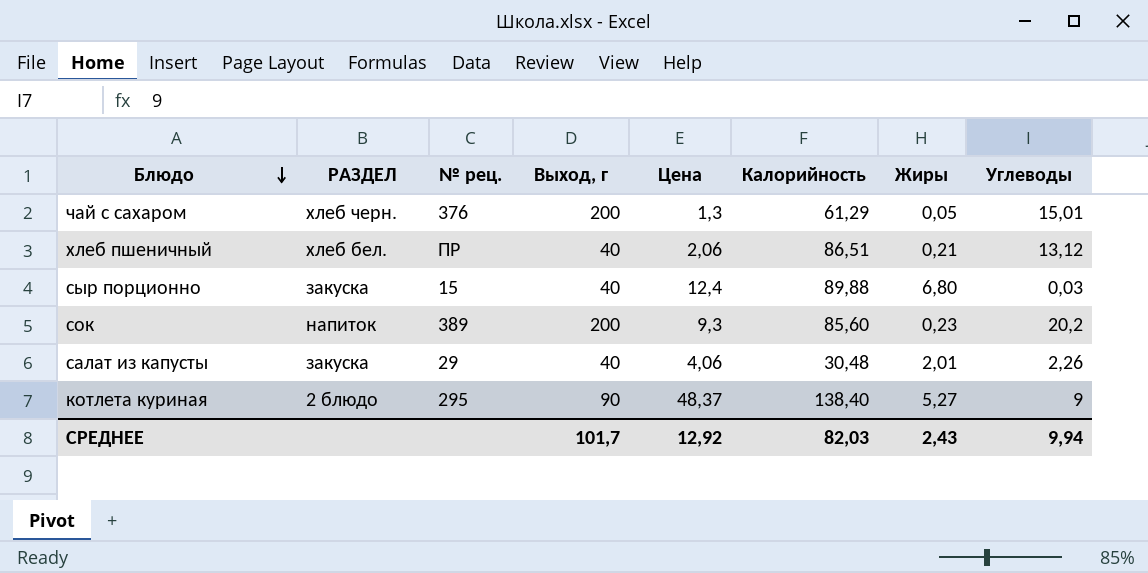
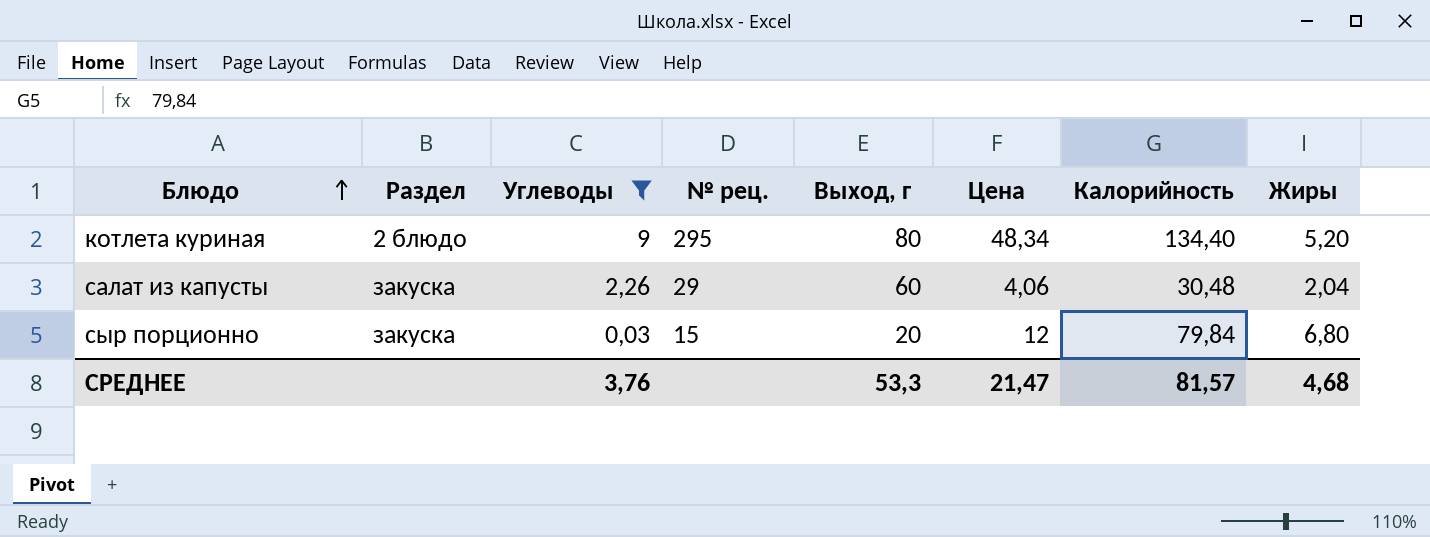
filter: none -> Углеводы <= 9
row order: Блюдо descending -> Блюдо ascending
column name: РАЗДЕЛ -> Раздел
column Углеводы | position: 8 -> 3
котлета куриная | Выход, г: 90 -> 80
котлета куриная | Цена: 48,37 -> 48,34
котлета куриная | Калорийность: 138,40 -> 134,40
котлета куриная | Жиры: 5,27 -> 5,20
салат из капусты | Выход, г: 40 -> 60
салат из капусты | Жиры: 2,01 -> 2,04
сыр порционно | Выход, г: 40 -> 20
сыр порционно | Цена: 12,4 -> 12
сыр порционно | Калорийность: 89,88 -> 79,84
СРЕДНЕЕ | Углеводы: 9,94 -> 3,76
СРЕДНЕЕ | Выход, г: 101,7 -> 53,3
СРЕДНЕЕ | Цена: 12,92 -> 21,47
СРЕДНЕЕ | Калорийность: 82,03 -> 81,57
СРЕДНЕЕ | Жиры: 2,43 -> 4,68

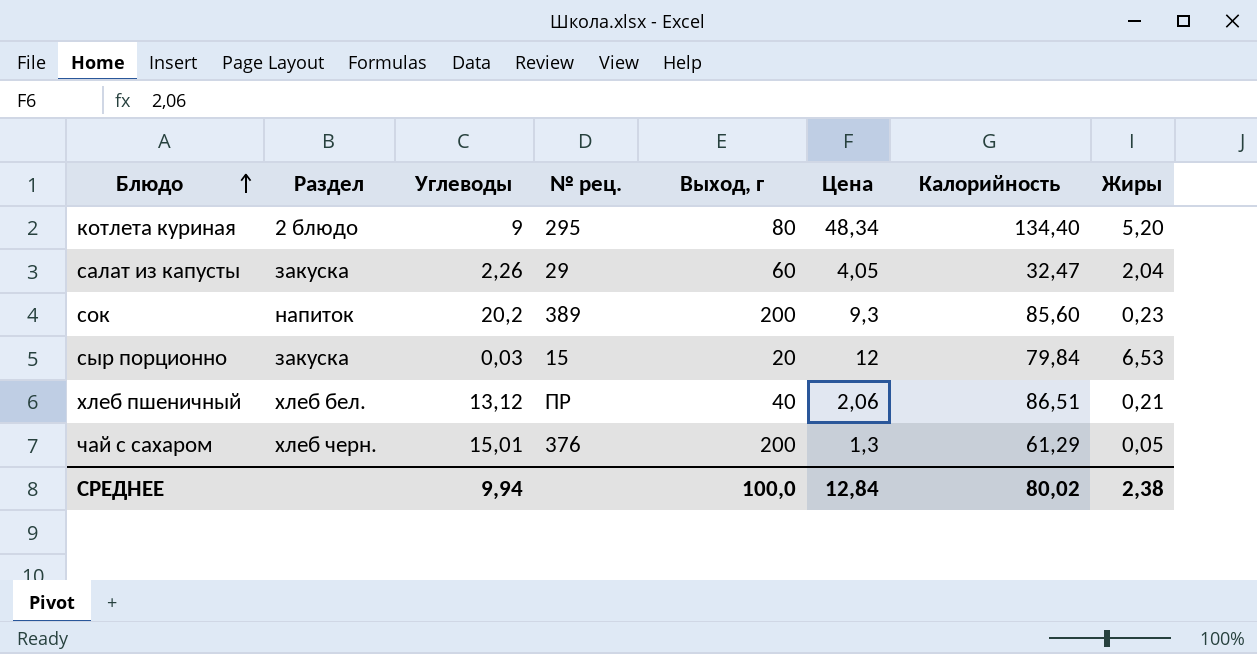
filter: Углеводы <= 9 -> none
салат из капусты | Цена: 4,06 -> 4,05
салат из капусты | Калорийность: 30,48 -> 32,47
сыр порционно | Жиры: 6,80 -> 6,53
СРЕДНЕЕ | Углеводы: 3,76 -> 9,94
СРЕДНЕЕ | Выход, г: 53,3 -> 100,0
СРЕДНЕЕ | Цена: 21,47 -> 12,84
СРЕДНЕЕ | Калорийность: 81,57 -> 80,02
СРЕДНЕЕ | Жиры: 4,68 -> 2,38

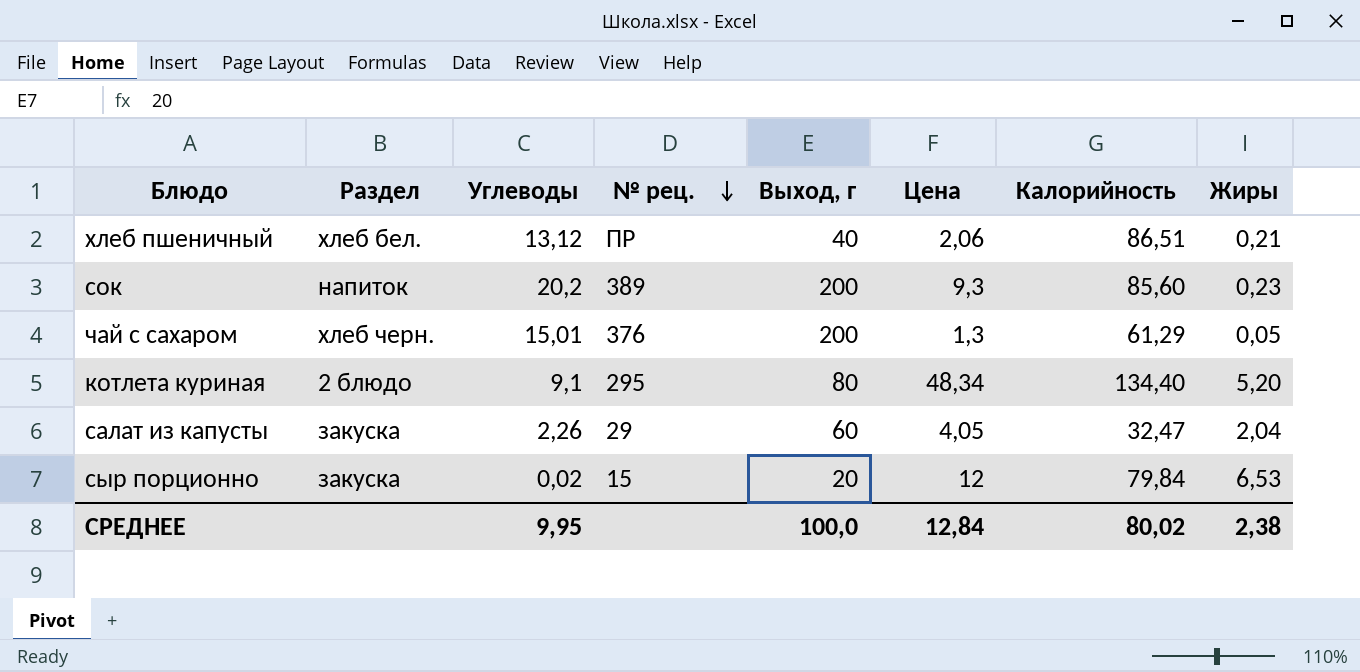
row order: Блюдо ascending -> № рец. descending
котлета куриная | Углеводы: 9 -> 9,1
сыр порционно | Углеводы: 0,03 -> 0,02
СРЕДНЕЕ | Углеводы: 9,94 -> 9,95

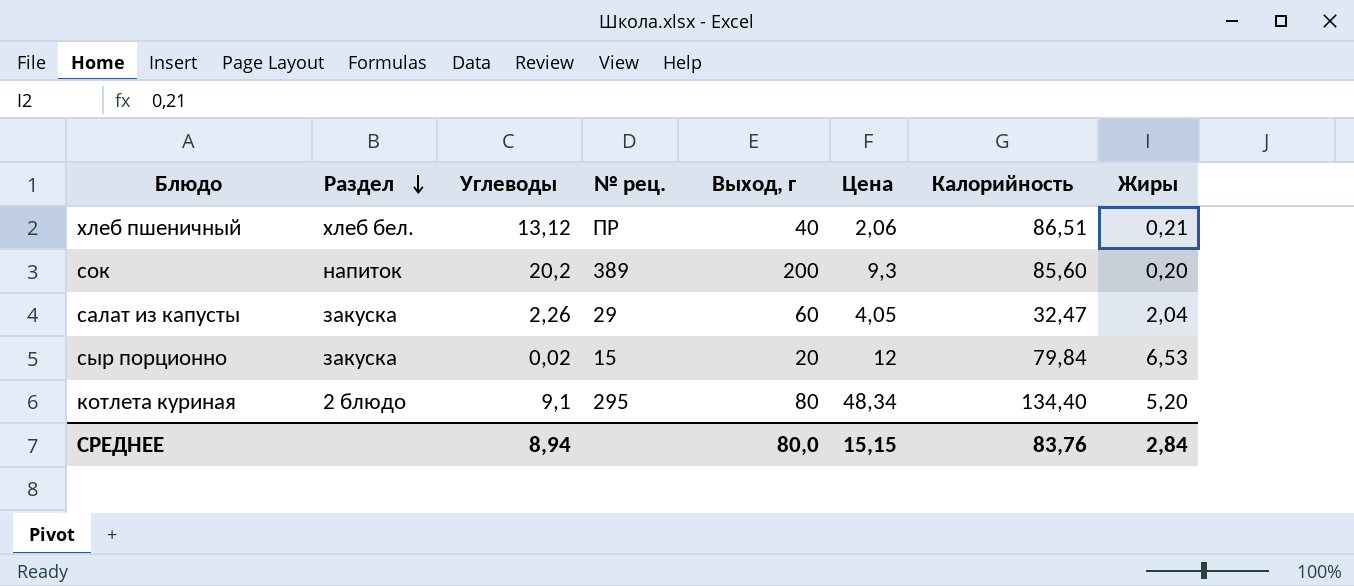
row order: № рец. descending -> Раздел descending
row чай с сахаром: хлеб черн. | 15,01 | 376 | 200 | 1,3 | 61,29 | 0,05 -> none
сок | Жиры: 0,23 -> 0,20
СРЕДНЕЕ | Углеводы: 9,95 -> 8,94
СРЕДНЕЕ | Выход, г: 100,0 -> 80,0
СРЕДНЕЕ | Цена: 12,84 -> 15,15
СРЕДНЕЕ | Калорийность: 80,02 -> 83,76
СРЕДНЕЕ | Жиры: 2,38 -> 2,84

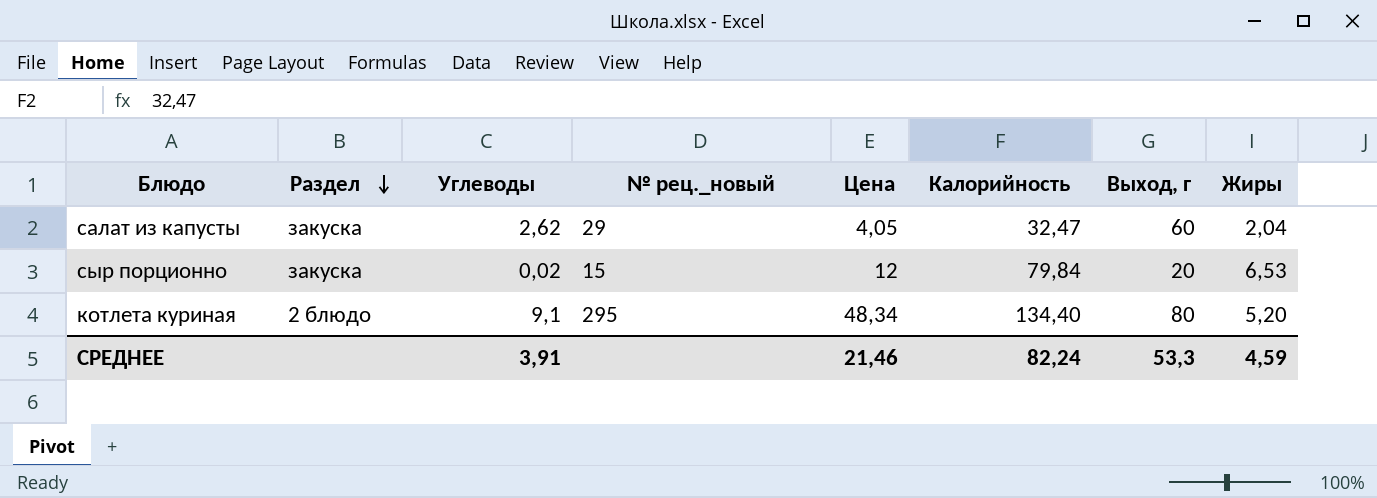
column name: № рец. -> № рец._новый
column Выход, г | position: 5 -> 7
row хлеб пшеничный: хлеб бел. | 13,12 | ПР | 40 | 2,06 | 86,51 | 0,21 -> none
row сок: напиток | 20,2 | 389 | 200 | 9,3 | 85,60 | 0,20 -> none
салат из капусты | Углеводы: 2,26 -> 2,62
СРЕДНЕЕ | Углеводы: 8,94 -> 3,91
СРЕДНЕЕ | Цена: 15,15 -> 21,46
СРЕДНЕЕ | Калорийность: 83,76 -> 82,24
СРЕДНЕЕ | Выход, г: 80,0 -> 53,3
СРЕДНЕЕ | Жиры: 2,84 -> 4,59

